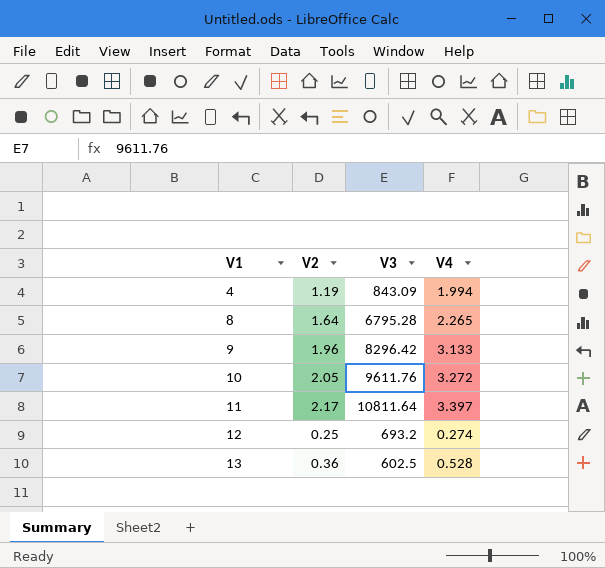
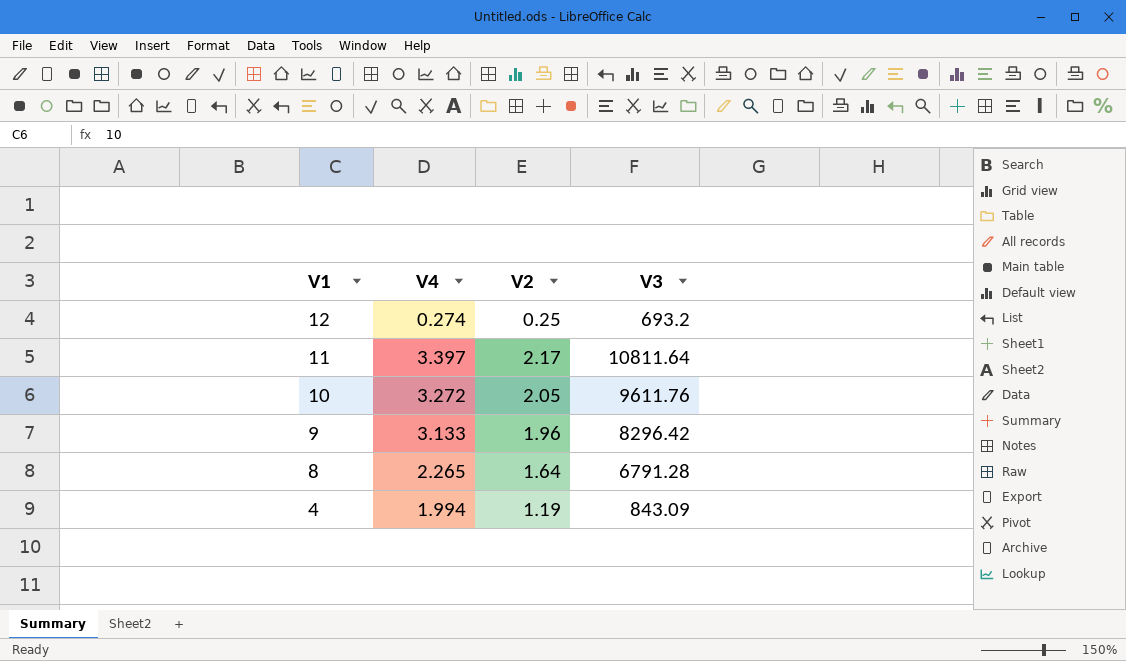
row order: V1 ascending -> V1 descending
column V4 | position: 4 -> 2
row 13: 0.36 | 602.5 | 0.528 -> none
8 | V3: 6795.28 -> 6791.28

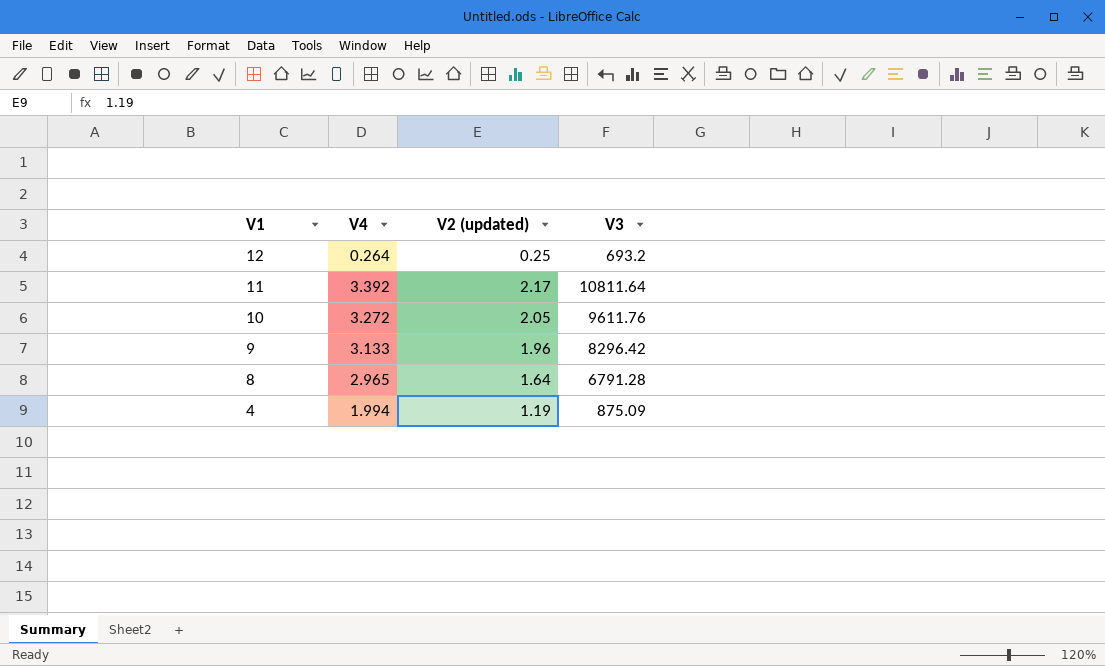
column name: V2 -> V2 (updated)
12 | V4: 0.274 -> 0.264
11 | V4: 3.397 -> 3.392
8 | V4: 2.265 -> 2.965
4 | V3: 843.09 -> 875.09

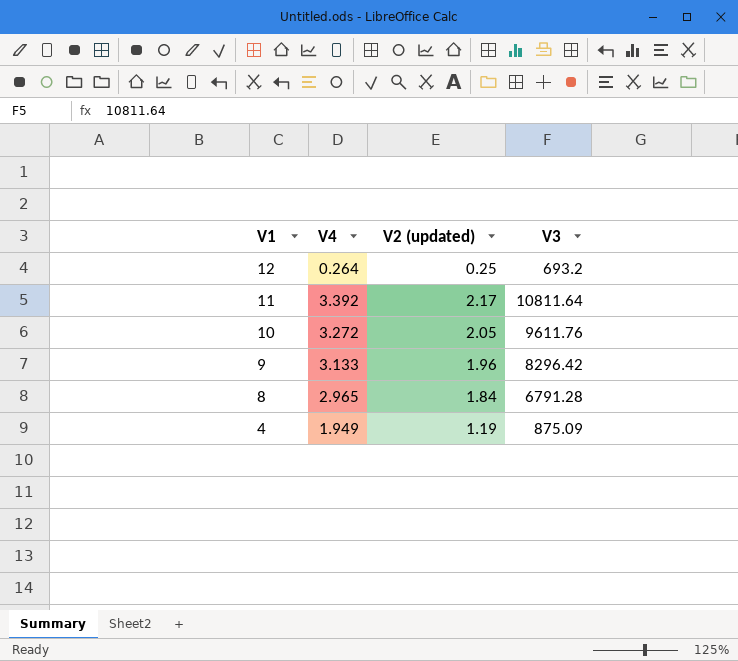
8 | V2 (updated): 1.64 -> 1.84
4 | V4: 1.994 -> 1.949

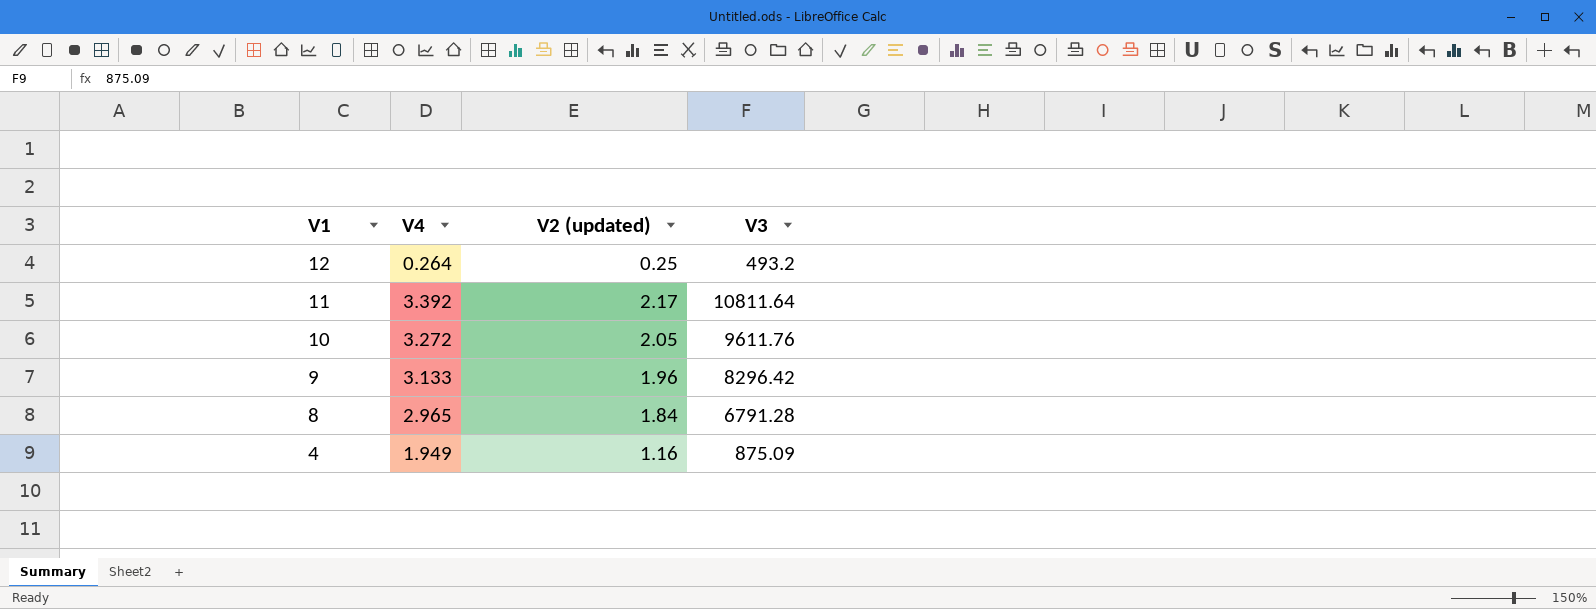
12 | V3: 693.2 -> 493.2
4 | V2 (updated): 1.19 -> 1.16

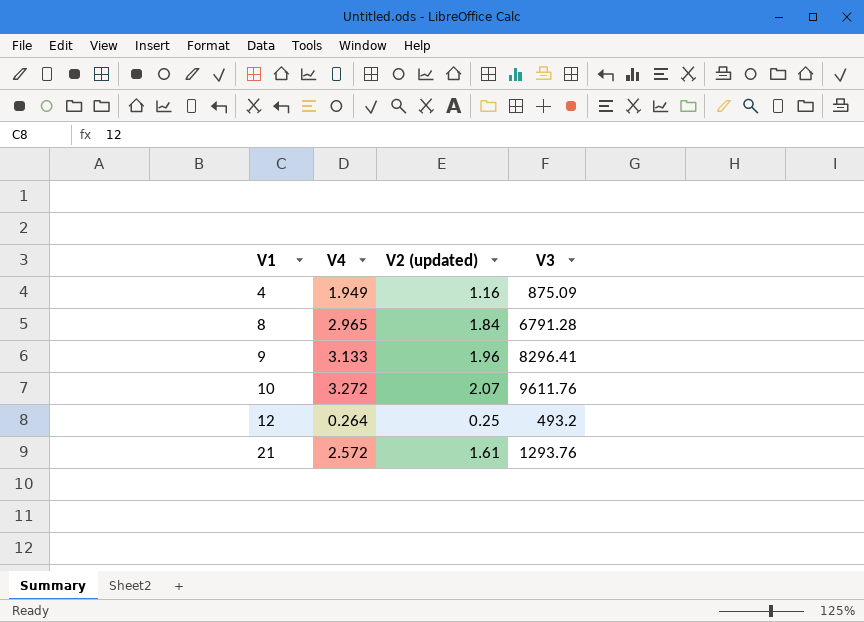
row order: V1 descending -> V1 ascending
row 11: 3.392 | 2.17 | 10811.64 -> none
9 | V3: 8296.42 -> 8296.41
10 | V2 (updated): 2.05 -> 2.07
row 21: none -> 2.572 | 1.61 | 1293.76

